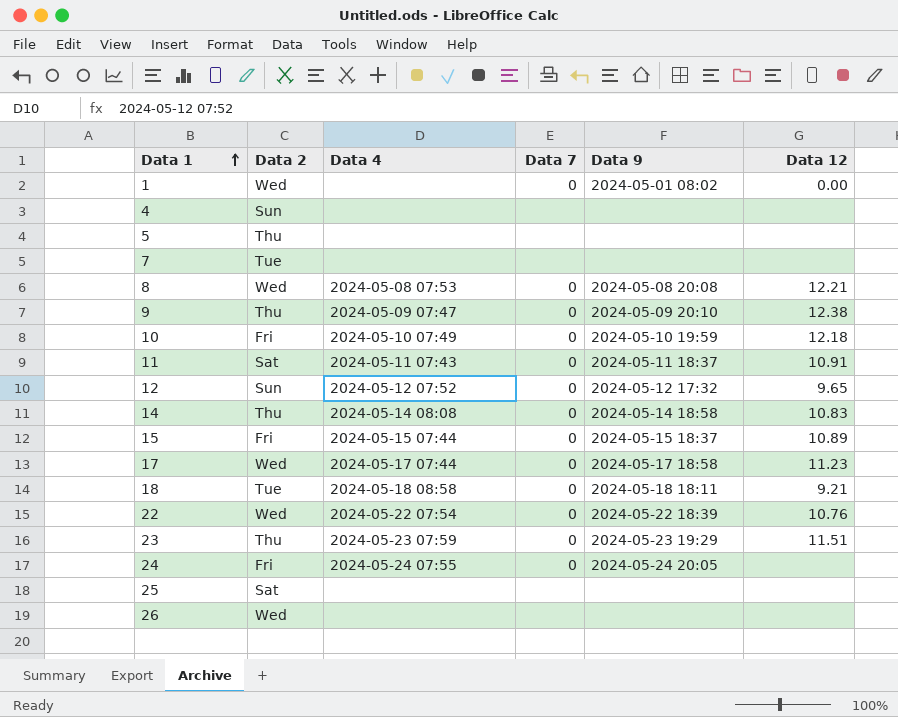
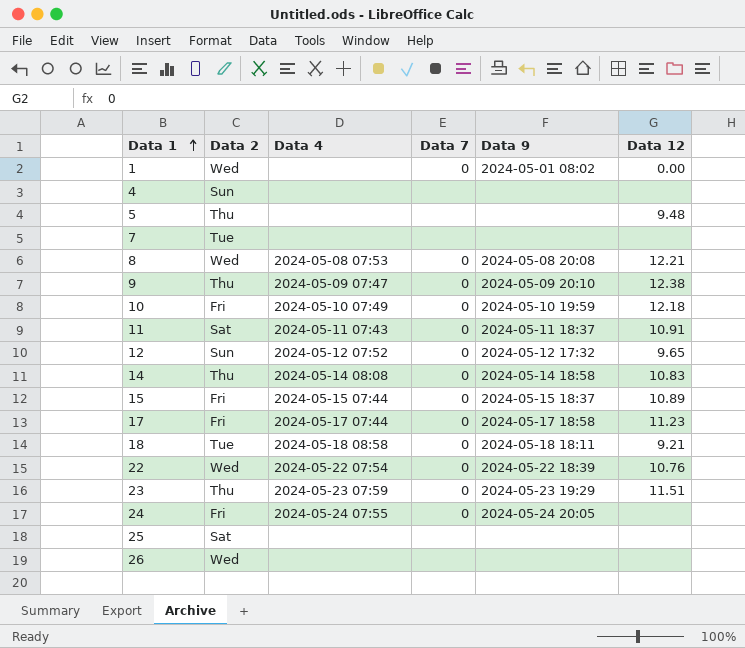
5 | Data 12: none -> 9.48
17 | Data 2: Wed -> Fri

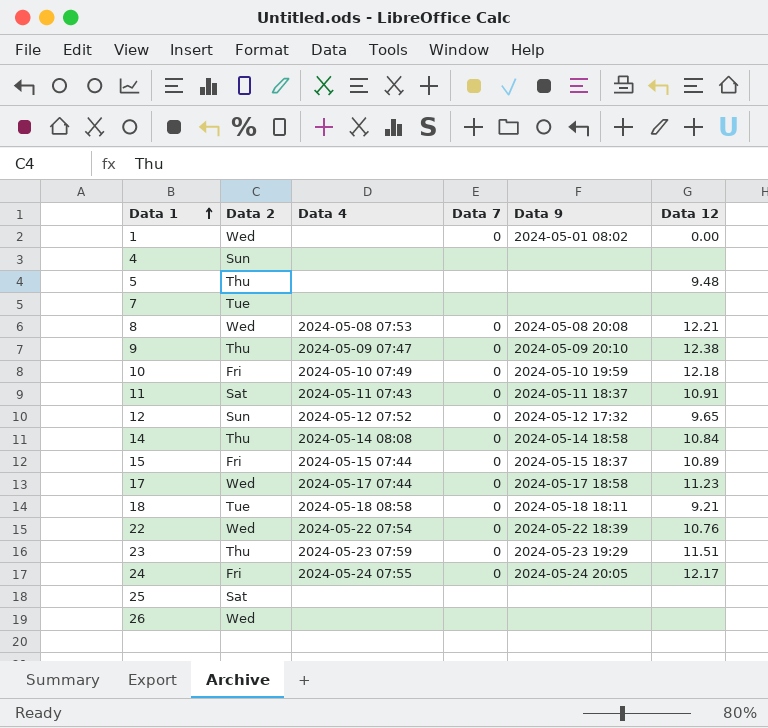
14 | Data 12: 10.83 -> 10.84
17 | Data 2: Fri -> Wed
24 | Data 12: none -> 12.17

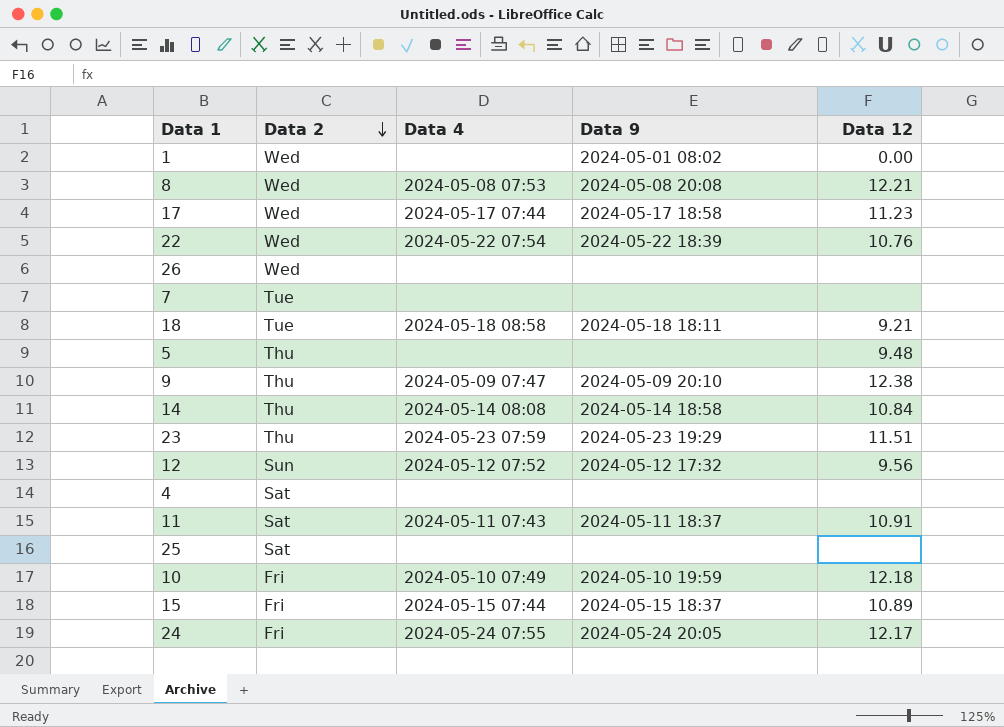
row order: Data 1 ascending -> Data 2 descending
column Data 7 | position: 4 -> none
12 | Data 12: 9.65 -> 9.56
4 | Data 2: Sun -> Sat

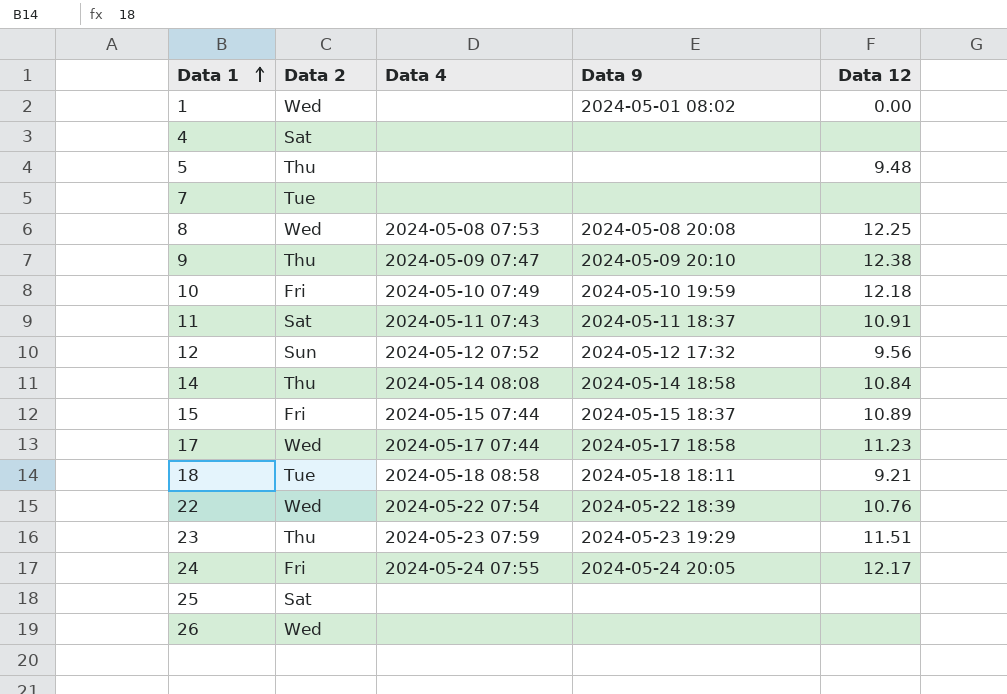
row order: Data 2 descending -> Data 1 ascending
8 | Data 12: 12.21 -> 12.25

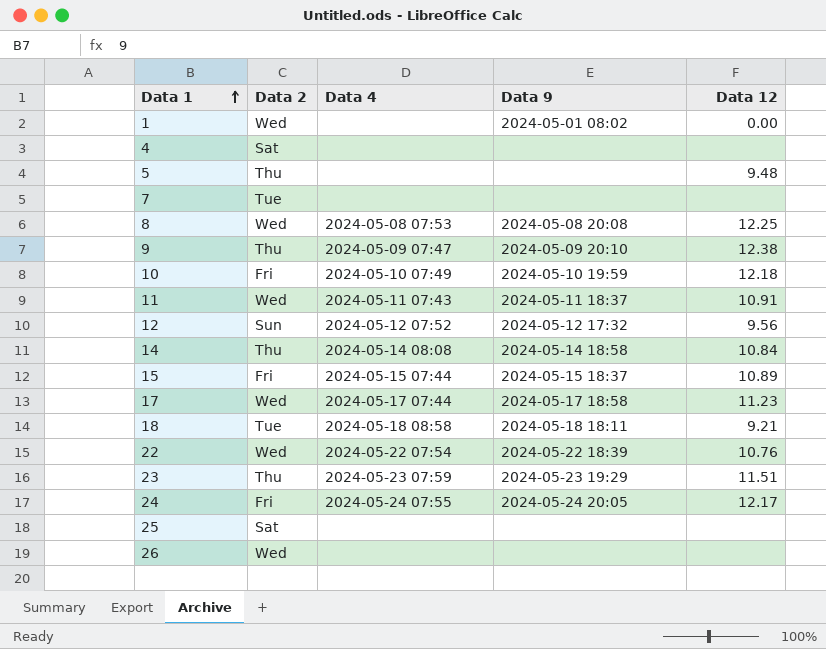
11 | Data 2: Sat -> Wed

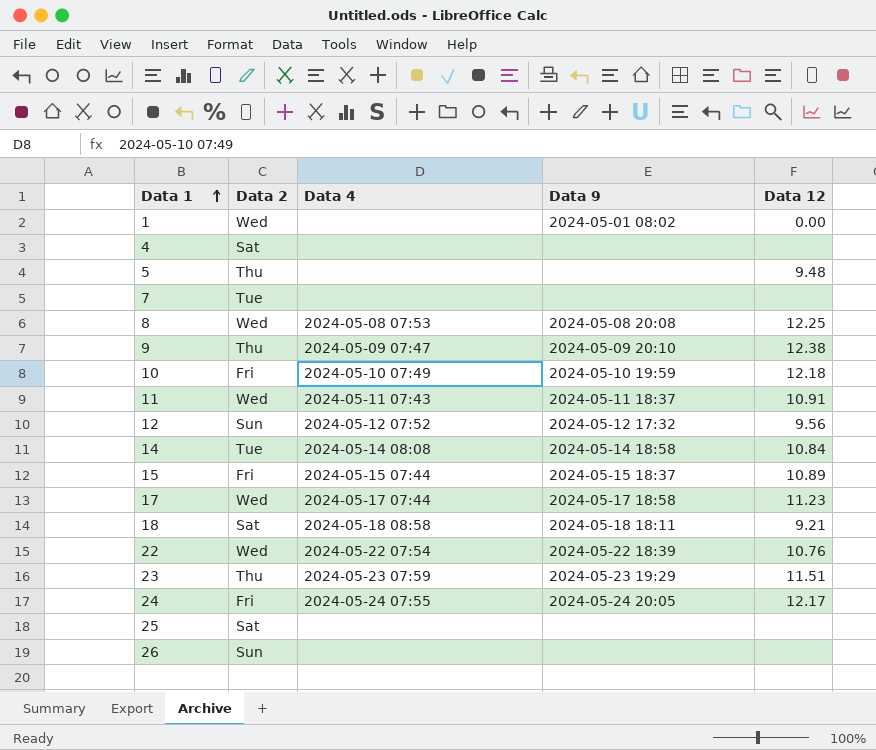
14 | Data 2: Thu -> Tue
18 | Data 2: Tue -> Sat
26 | Data 2: Wed -> Sun

